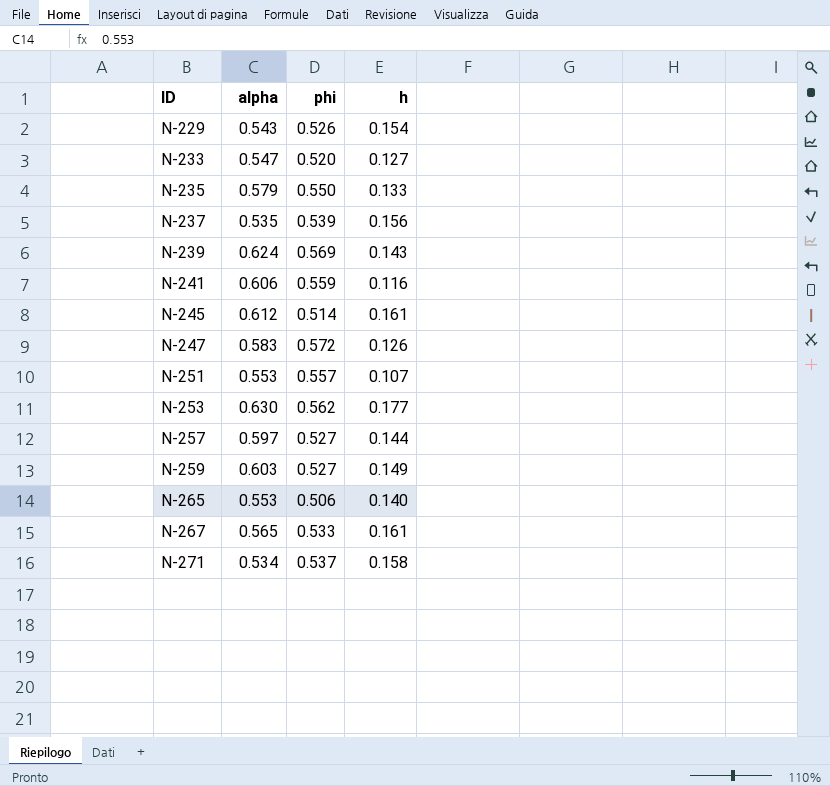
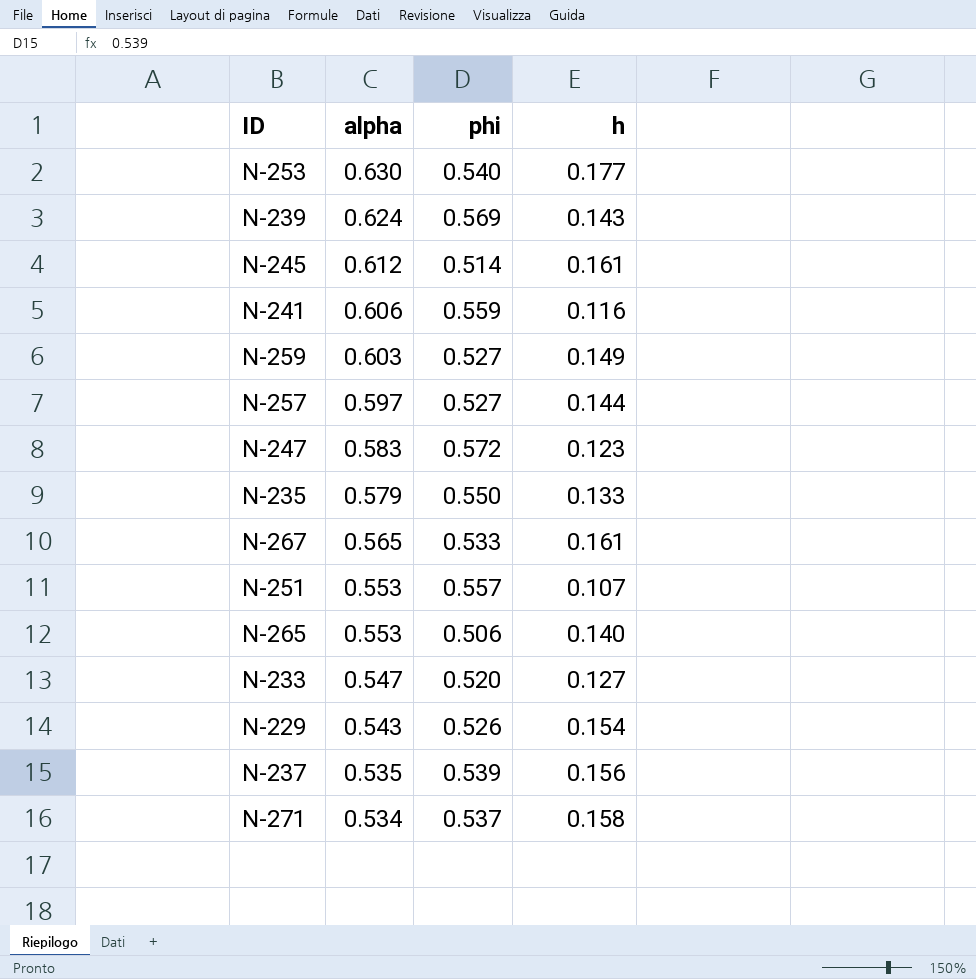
row order: ID ascending -> alpha descending
N-253 | phi: 0.562 -> 0.540
N-247 | h: 0.126 -> 0.123

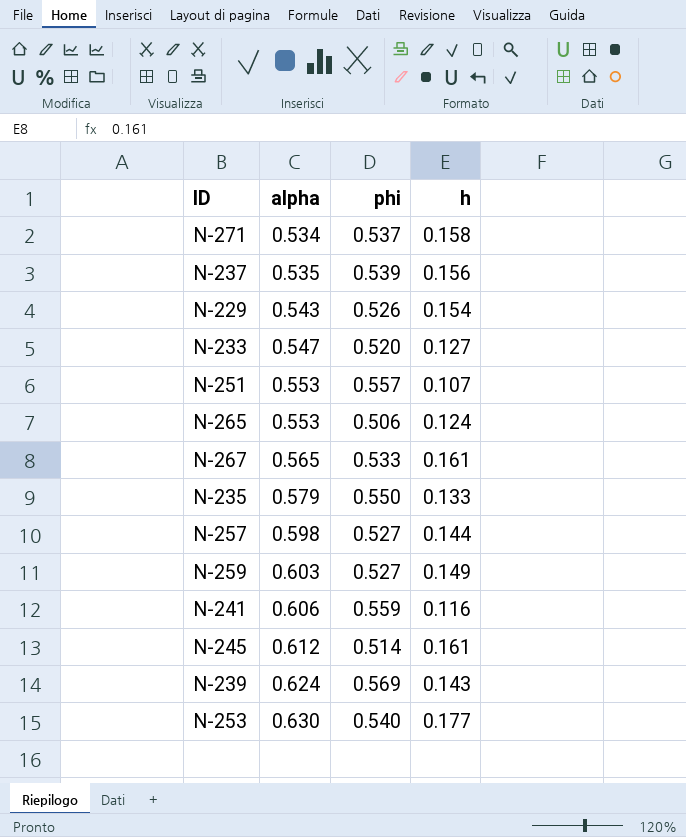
row order: alpha descending -> alpha ascending
row N-247: 0.583 | 0.572 | 0.123 -> none
N-265 | h: 0.140 -> 0.124
N-257 | alpha: 0.597 -> 0.598

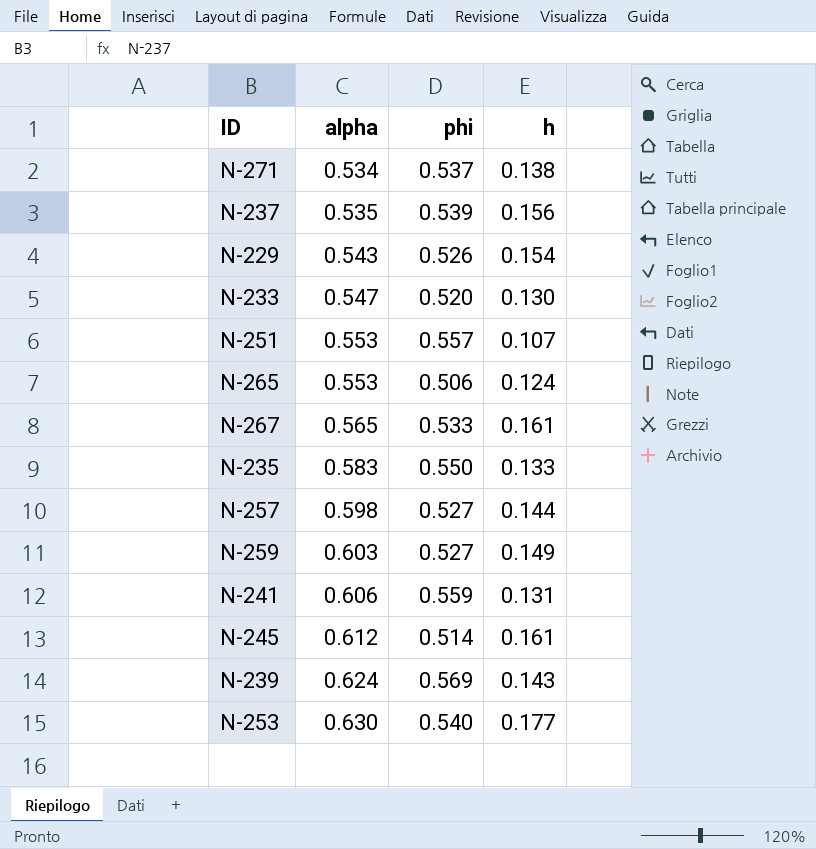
N-271 | h: 0.158 -> 0.138
N-233 | h: 0.127 -> 0.130
N-235 | alpha: 0.579 -> 0.583
N-241 | h: 0.116 -> 0.131

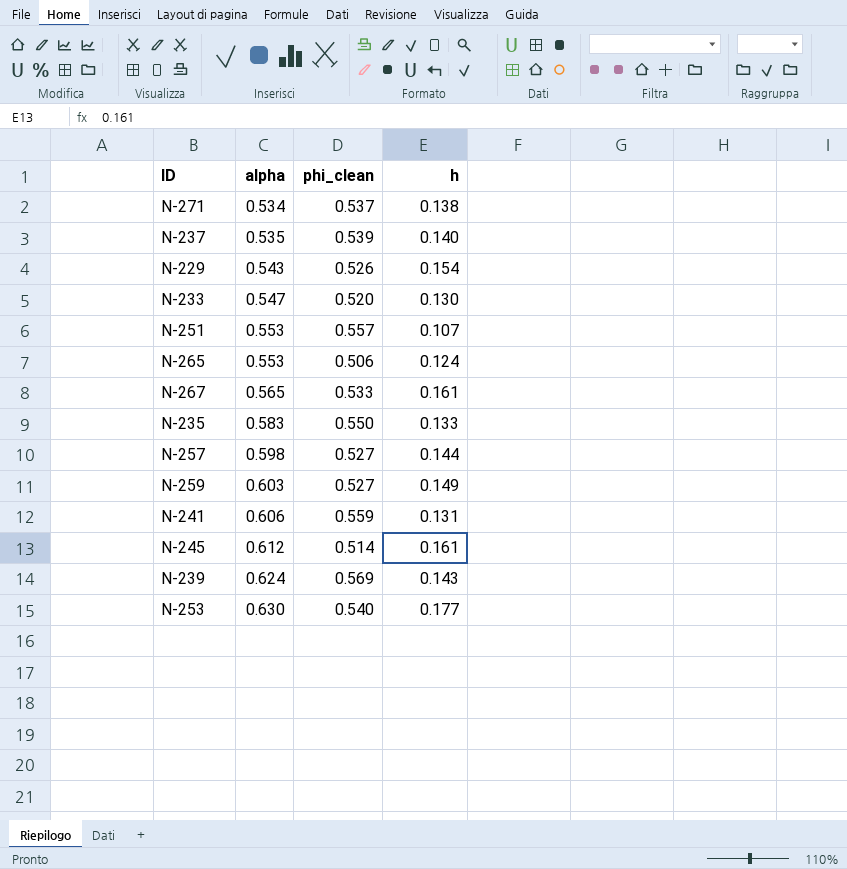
column name: phi -> phi_clean
N-237 | h: 0.156 -> 0.140

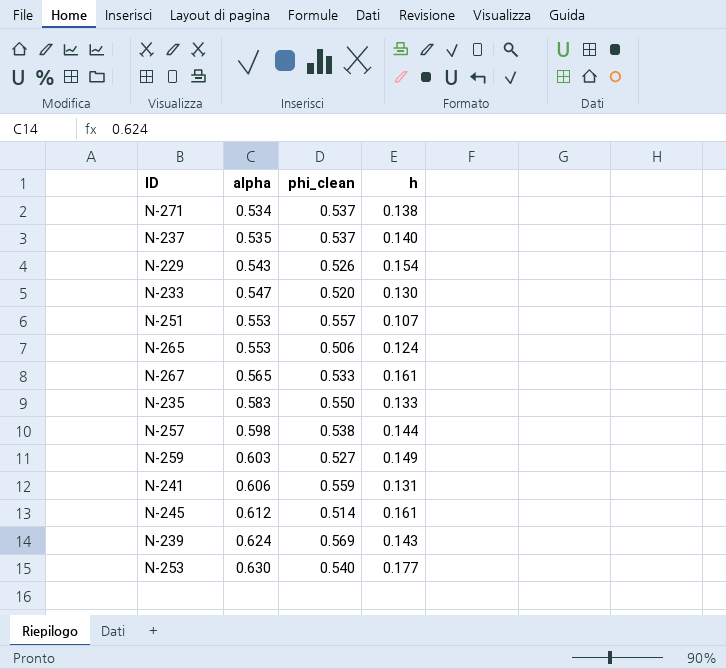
N-237 | phi_clean: 0.539 -> 0.537
N-257 | phi_clean: 0.527 -> 0.538

